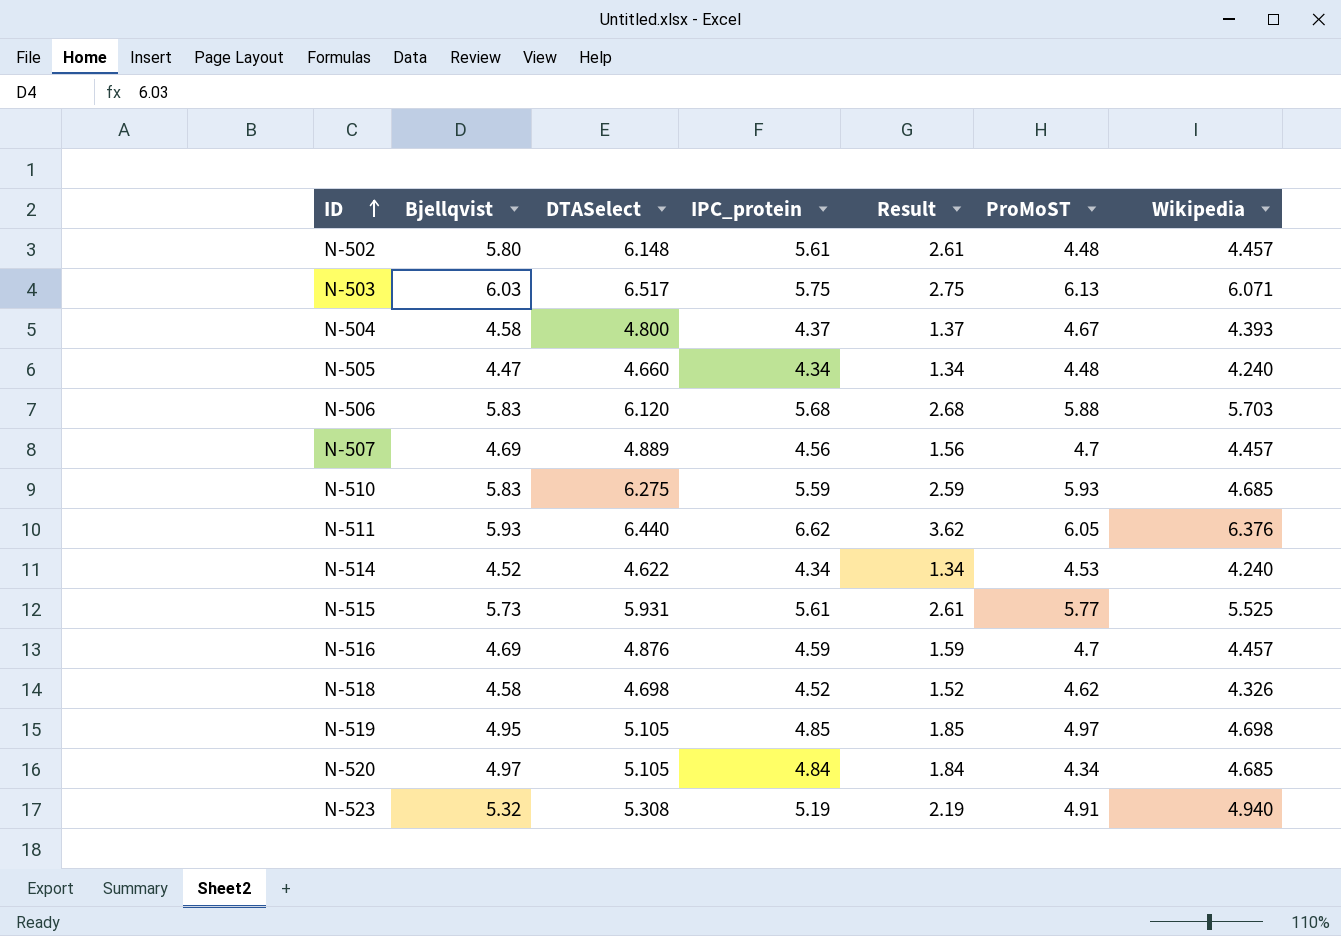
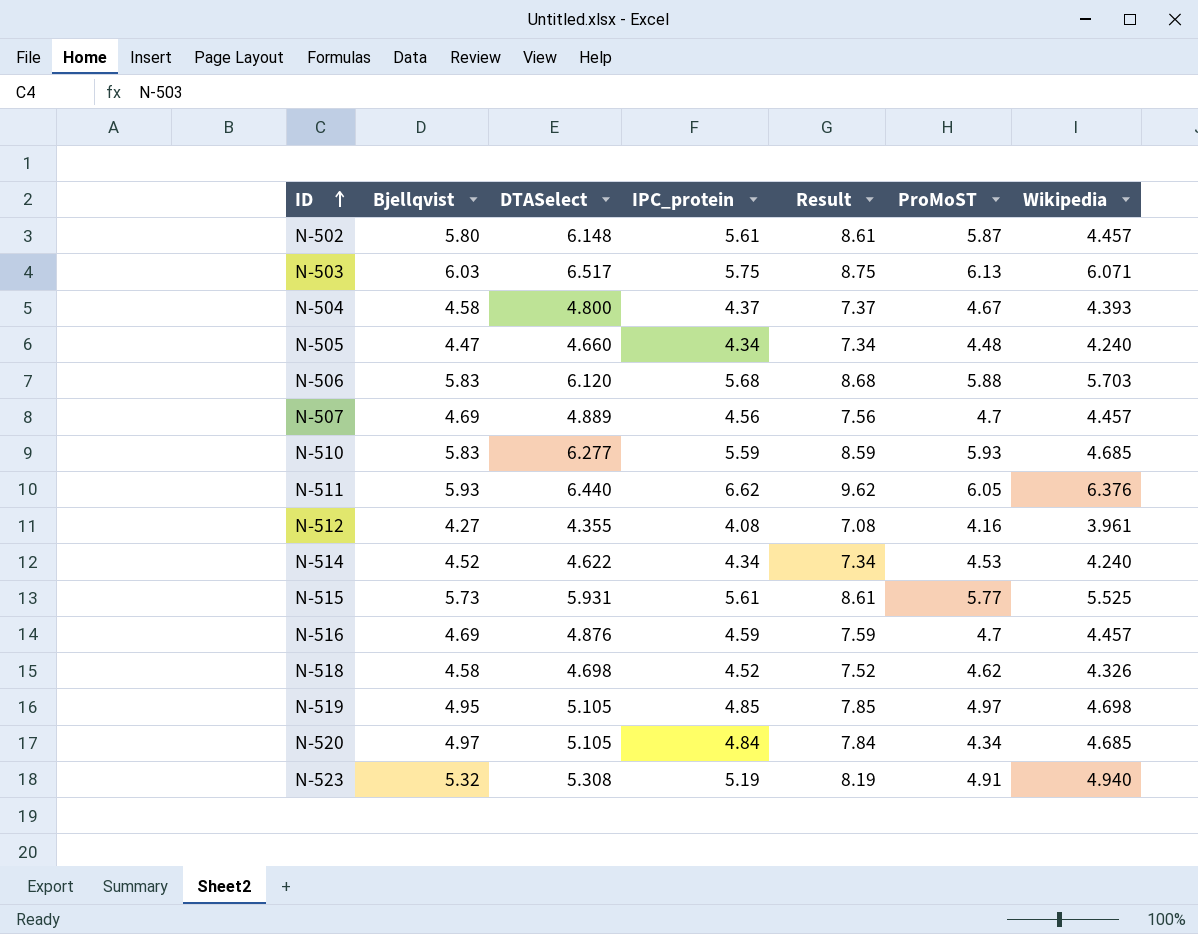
column Result | formula: [IPC_protein] - 3 -> [IPC_protein] + 3
N-502 | ProMoST: 4.48 -> 5.87
N-510 | DTASelect: 6.275 -> 6.277
row N-512: none -> 4.27 | 4.355 | 4.08 | 7.08 | 4.16 | 3.961

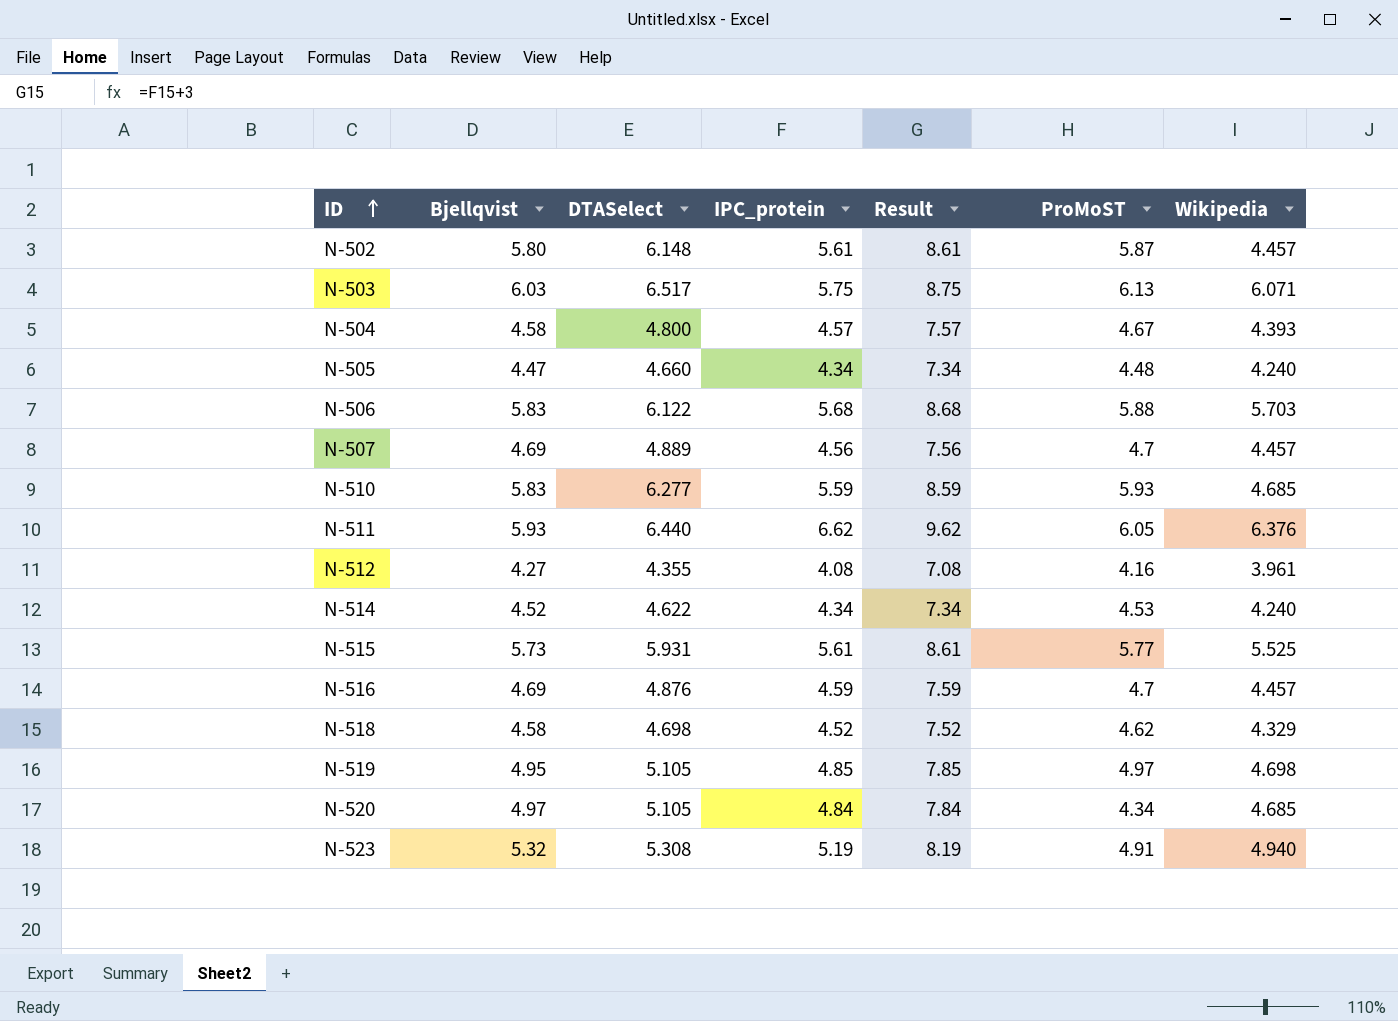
N-504 | IPC_protein: 4.37 -> 4.57
N-504 | Result: 7.37 -> 7.57
N-506 | DTASelect: 6.120 -> 6.122
N-518 | Wikipedia: 4.326 -> 4.329

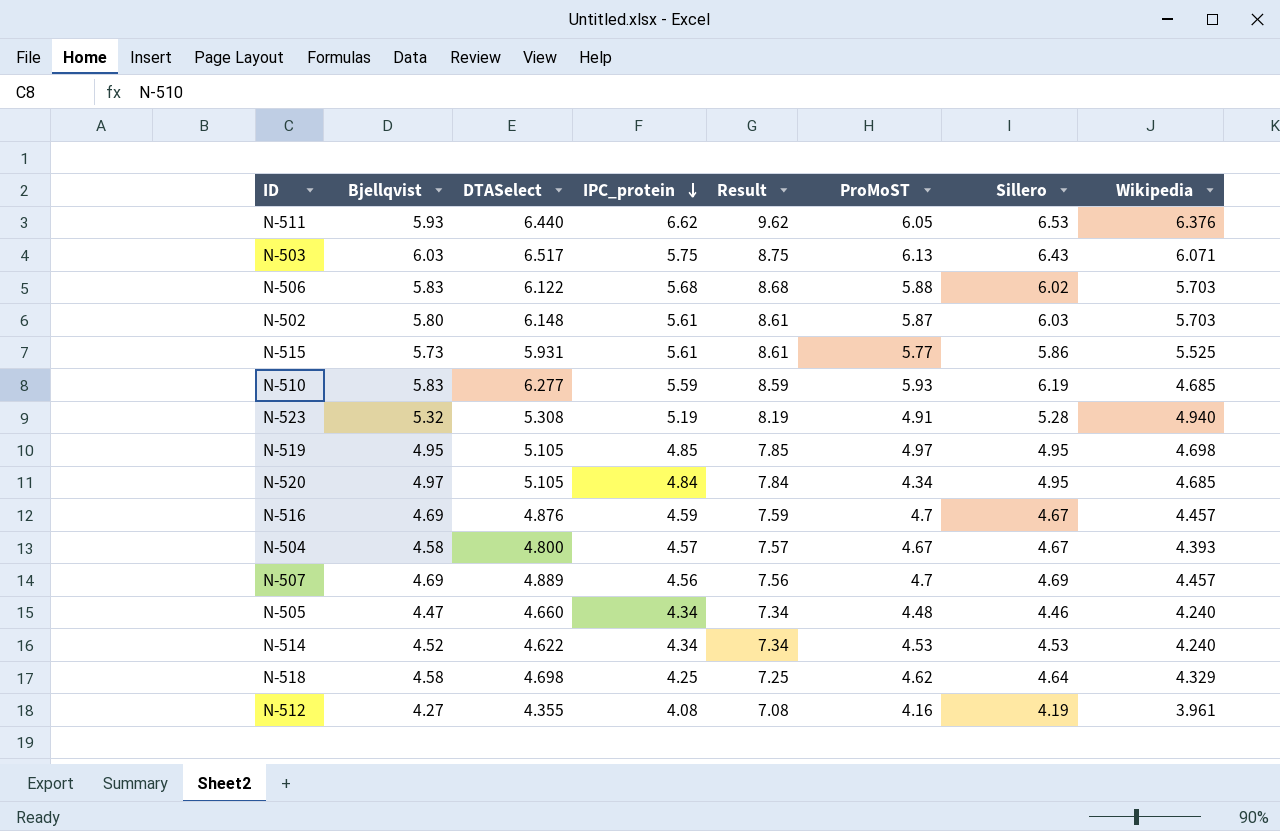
row order: ID ascending -> IPC_protein descending
column Sillero | position: none -> 7
N-502 | Wikipedia: 4.457 -> 5.703
N-518 | IPC_protein: 4.52 -> 4.25
N-518 | Result: 7.52 -> 7.25

